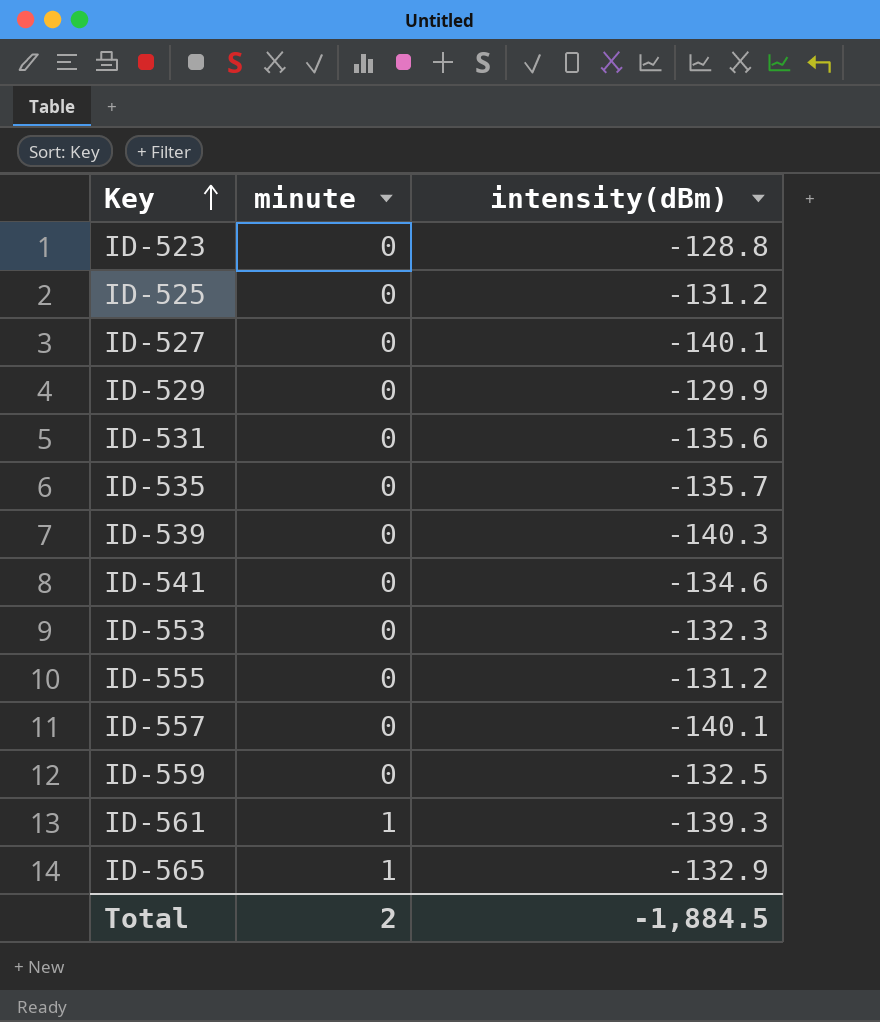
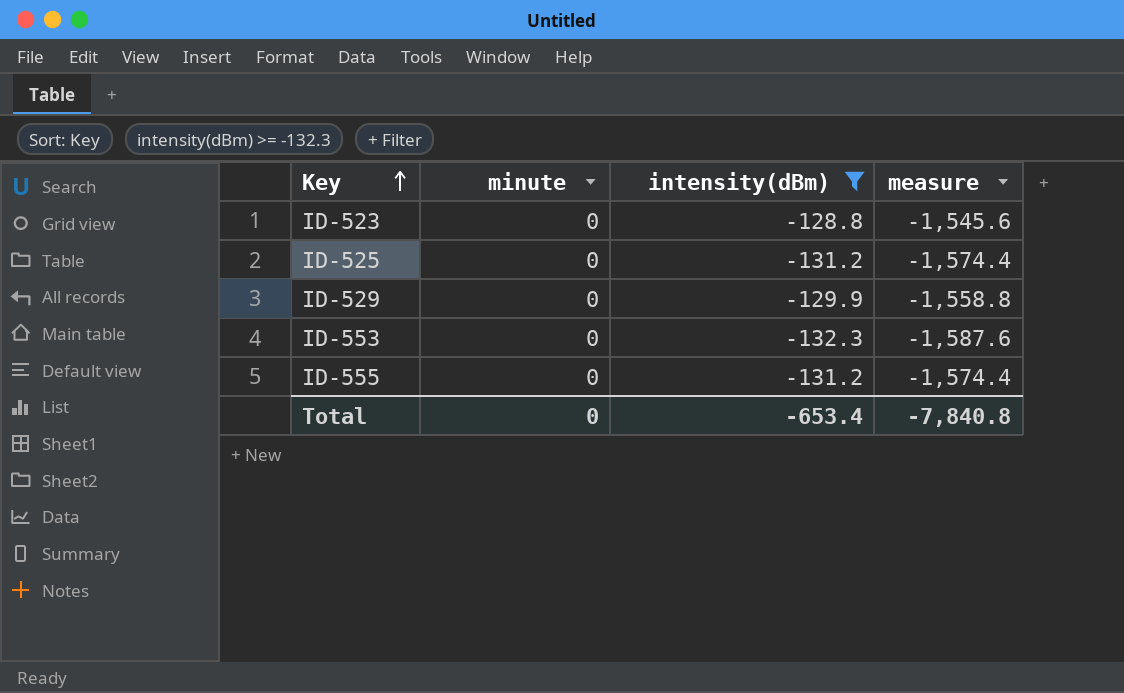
filter: none -> intensity(dBm) >= -132.3
column measure | formula: none -> [intensity(dBm)] * 12
Total | minute: 2 -> 0
Total | intensity(dBm): -1,884.5 -> -653.4

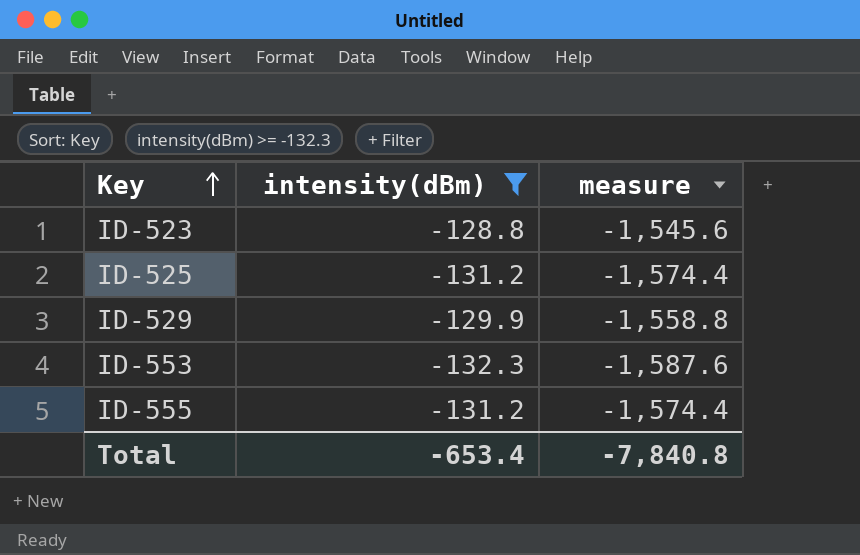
column minute | position: 2 -> none

